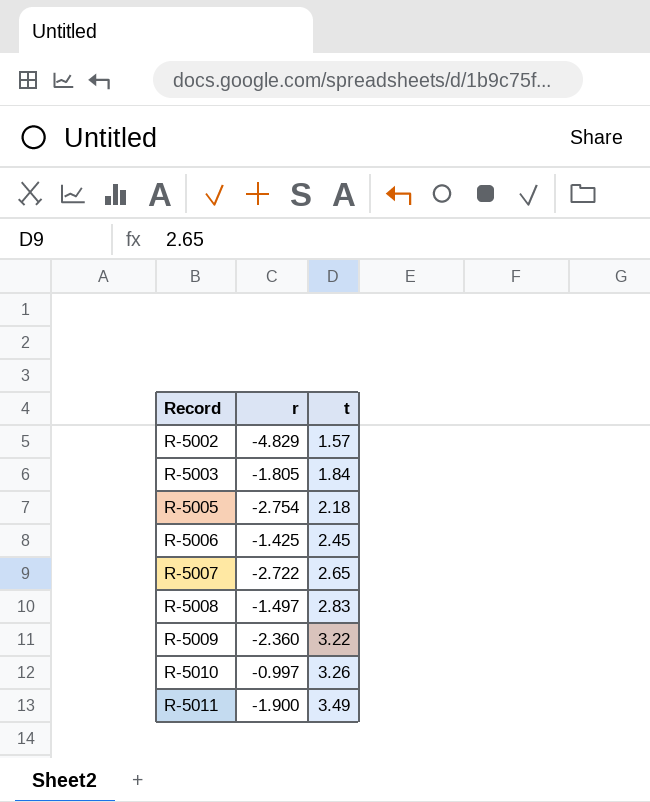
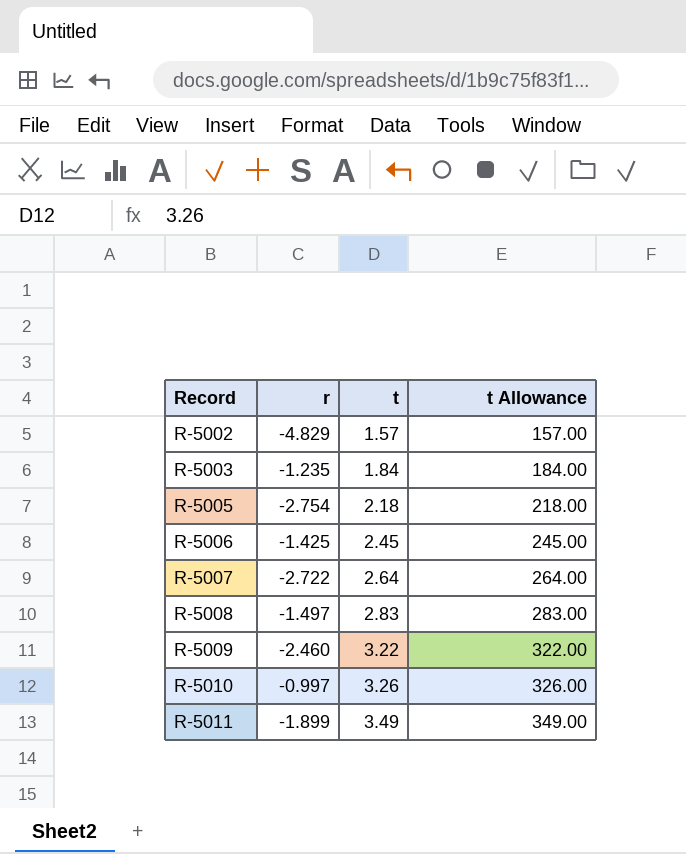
column t Allowance | formula: none -> [t] * 100
R-5003 | r: -1.805 -> -1.235
R-5007 | t: 2.65 -> 2.64
R-5009 | r: -2.360 -> -2.460
R-5011 | r: -1.900 -> -1.899

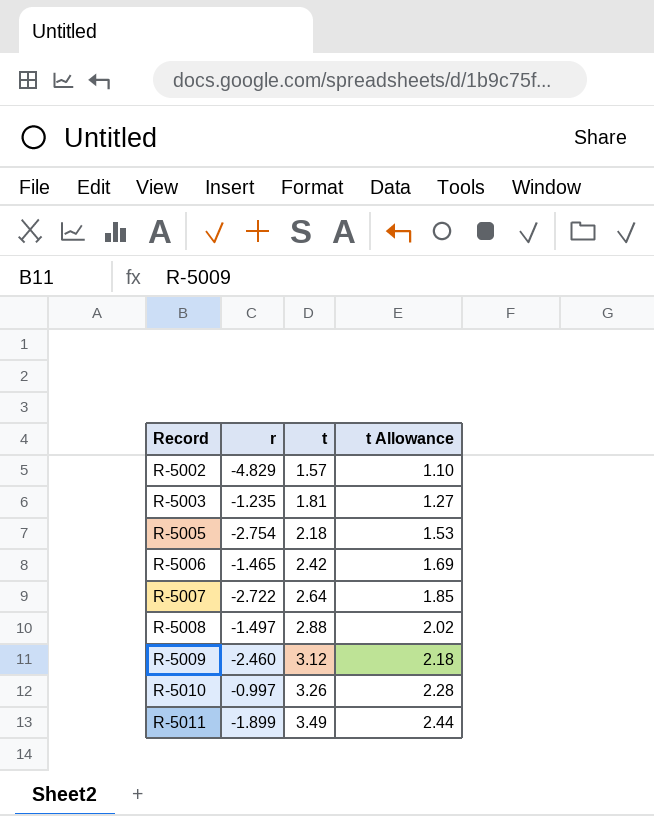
column t Allowance | formula: [t] * 100 -> [t] * 0.7
R-5003 | t: 1.84 -> 1.81
R-5006 | r: -1.425 -> -1.465
R-5006 | t: 2.45 -> 2.42
R-5008 | t: 2.83 -> 2.88
R-5009 | t: 3.22 -> 3.12

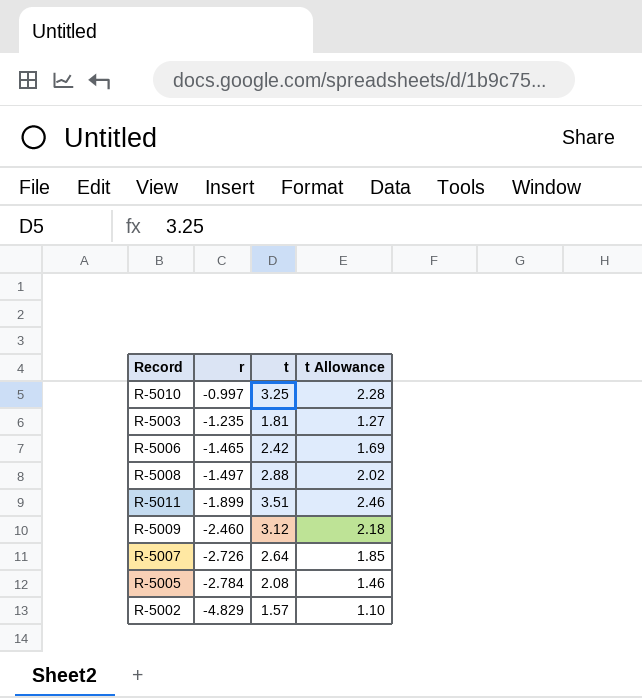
row order: Record ascending -> r descending
R-5010 | t: 3.26 -> 3.25
R-5011 | t: 3.49 -> 3.51
R-5011 | t Allowance: 2.44 -> 2.46
R-5007 | r: -2.722 -> -2.726
R-5005 | r: -2.754 -> -2.784
R-5005 | t: 2.18 -> 2.08
R-5005 | t Allowance: 1.53 -> 1.46

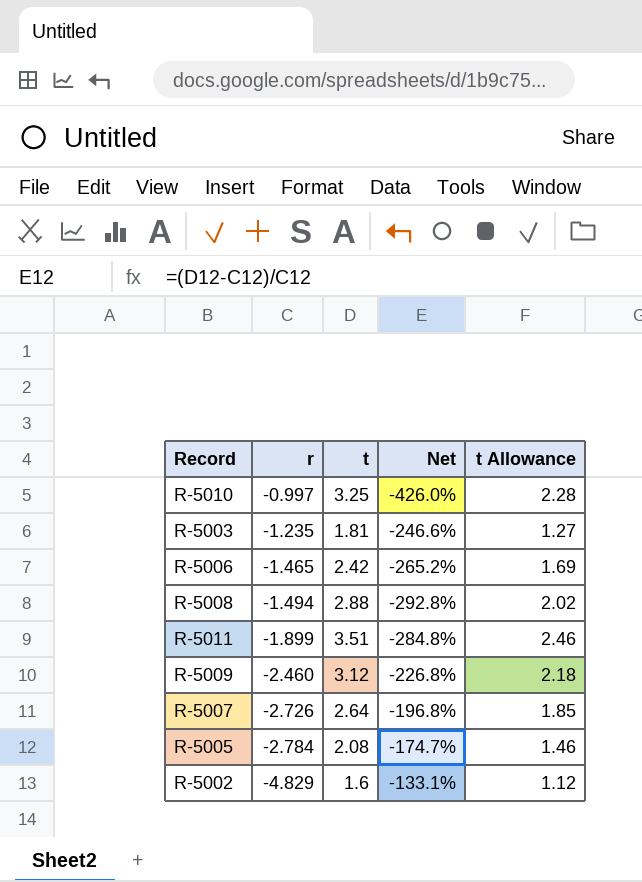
column Net | formula: none -> ([t] - [r]) / [r]
R-5008 | r: -1.497 -> -1.494
R-5002 | t: 1.57 -> 1.6
R-5002 | t Allowance: 1.10 -> 1.12

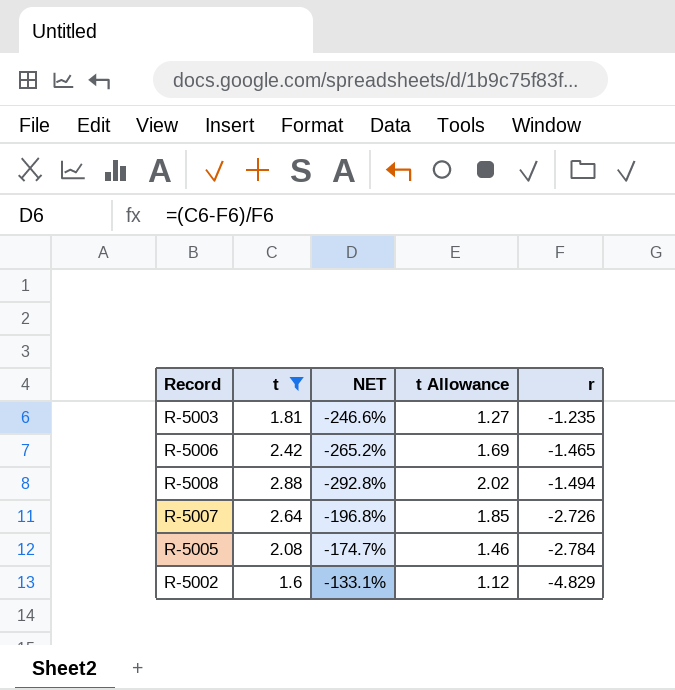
filter: none -> t <= 2.88
column name: Net -> NET
column r | position: 2 -> 5

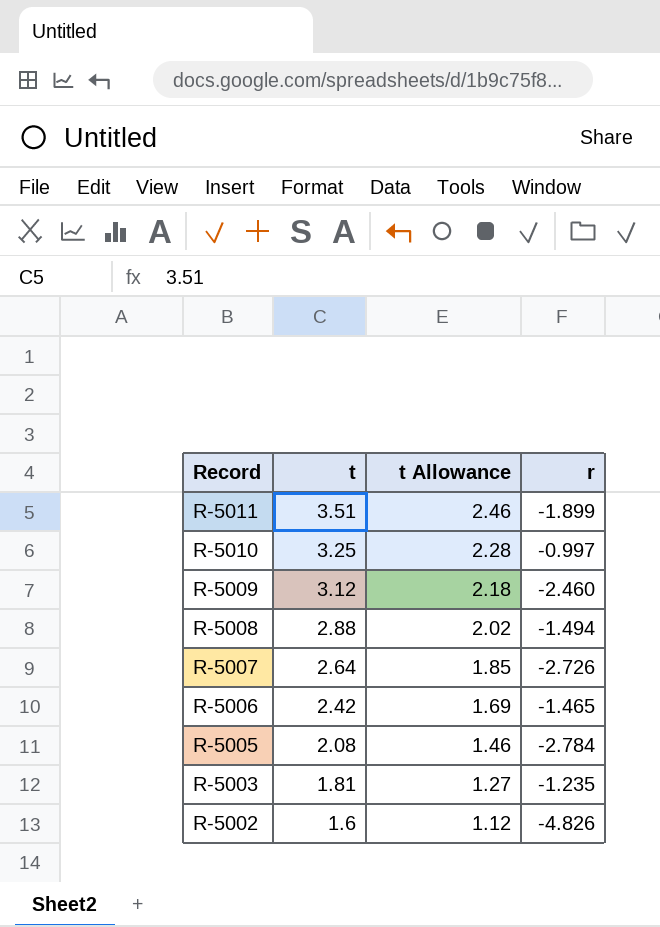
filter: t <= 2.88 -> none
row order: r descending -> Record descending
column NET | formula: ([t] - [r]) / [r] -> none
R-5002 | r: -4.829 -> -4.826

